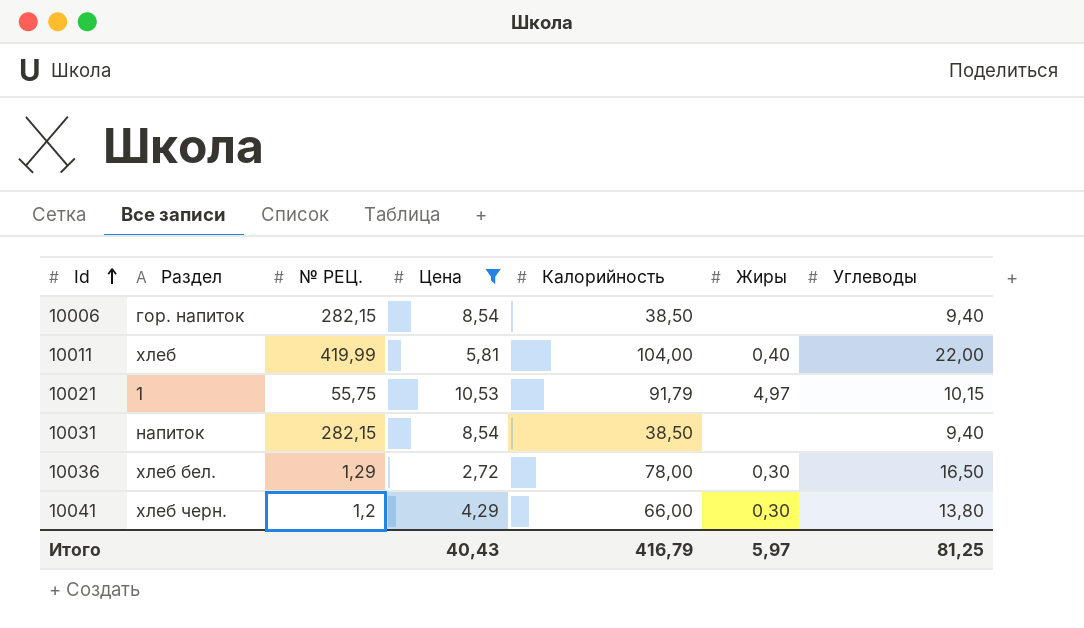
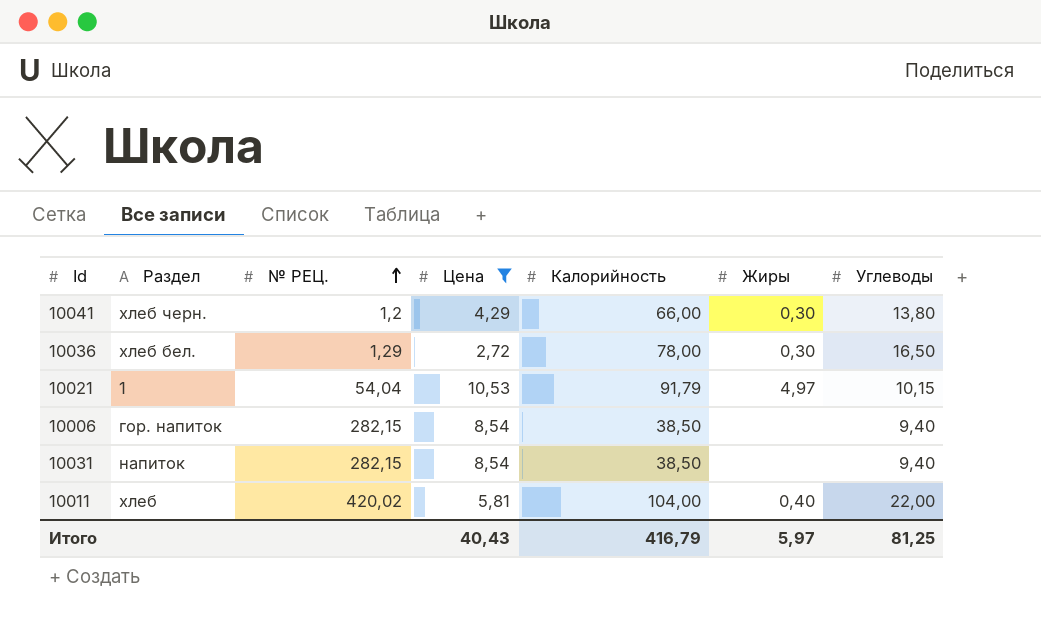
row order: Id ascending -> № РЕЦ. ascending
10021 | № РЕЦ.: 55,75 -> 54,04
10011 | № РЕЦ.: 419,99 -> 420,02

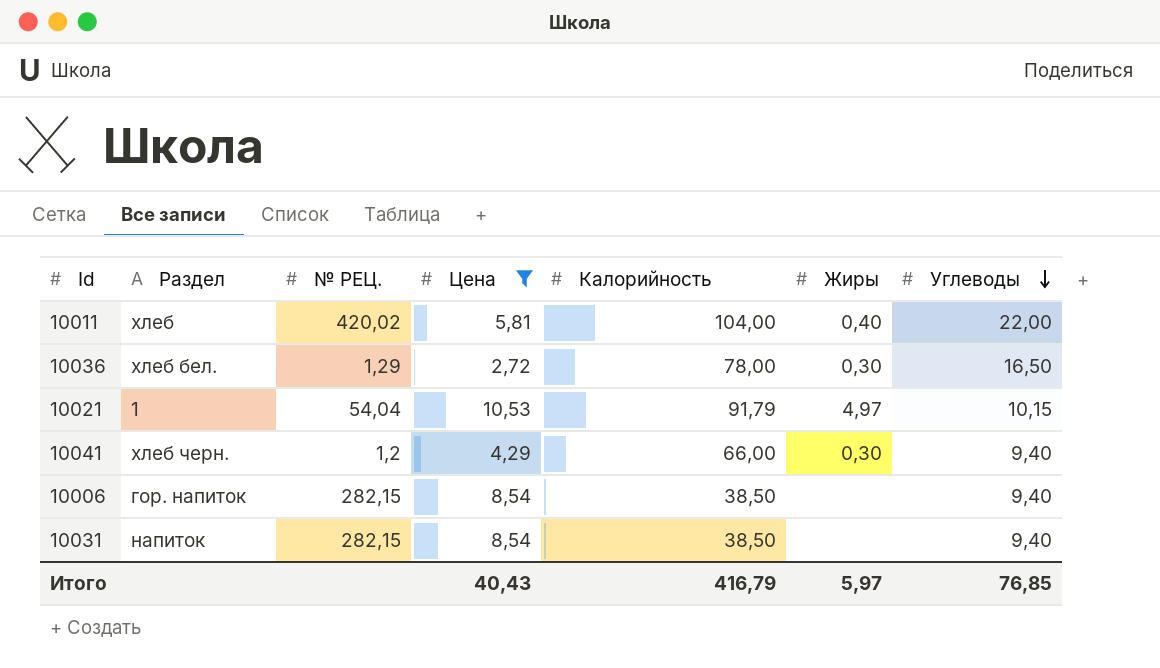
row order: № РЕЦ. ascending -> Углеводы descending
10041 | Углеводы: 13,80 -> 9,40
Итого | Углеводы: 81,25 -> 76,85

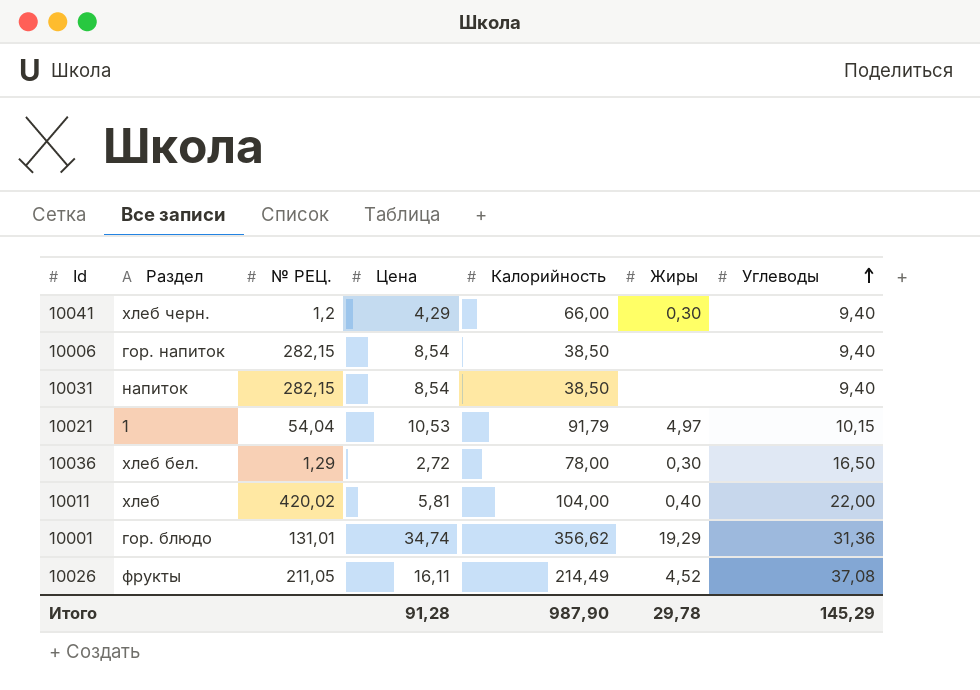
filter: Цена <= 10,53 -> none
row order: Углеводы descending -> Углеводы ascending
Итого | Цена: 40,43 -> 91,28
Итого | Калорийность: 416,79 -> 987,90
Итого | Жиры: 5,97 -> 29,78
Итого | Углеводы: 76,85 -> 145,29

